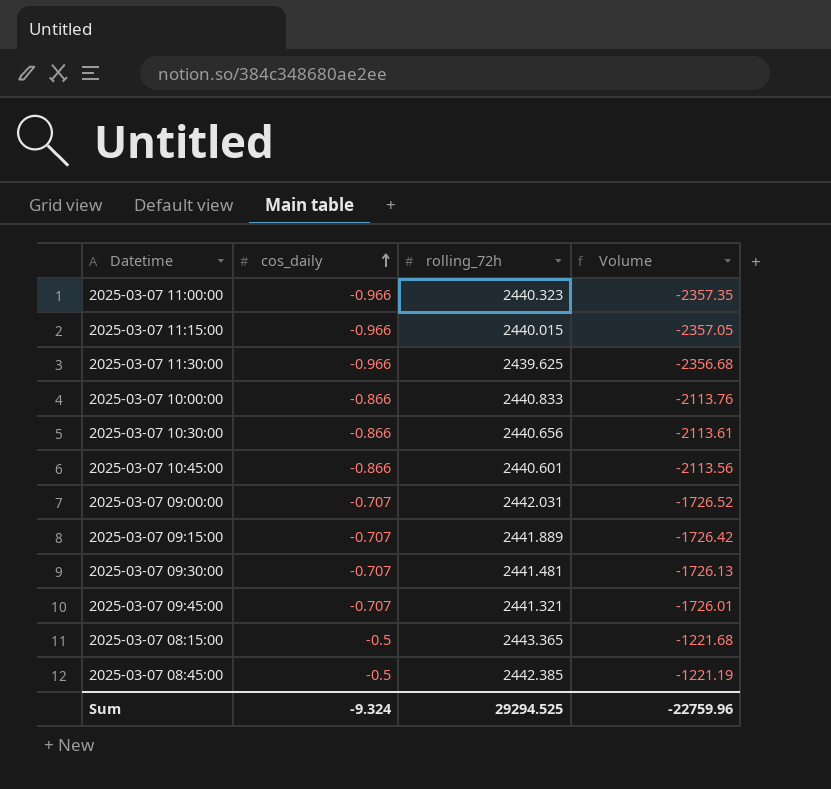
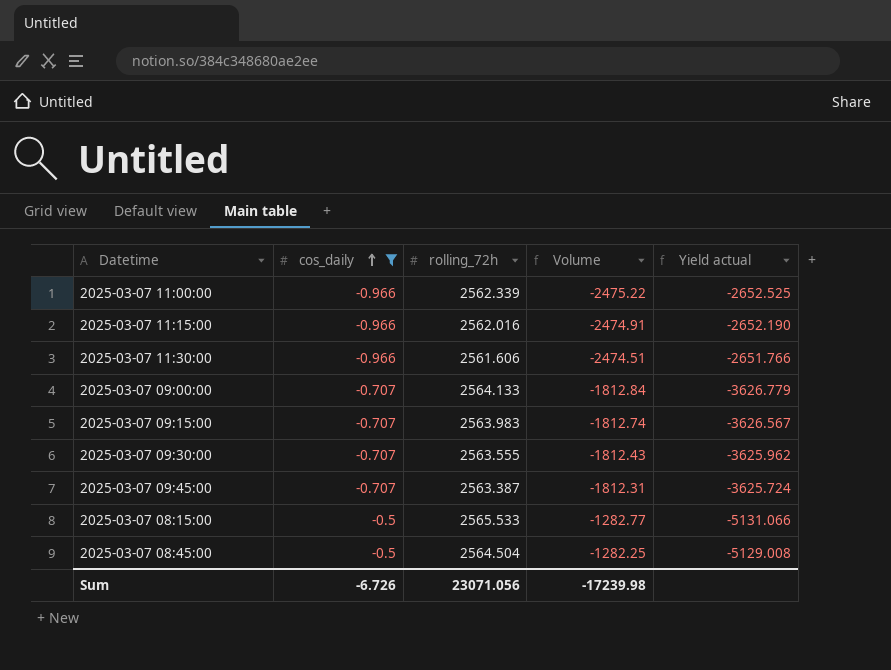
filter: none -> cos_daily != -0.866
column Yield actual | formula: none -> [rolling_72h] / [cos_daily]
2025-03-07 11:00:00 | rolling_72h: 2440.323 -> 2562.339
2025-03-07 11:00:00 | Volume: -2357.35 -> -2475.22
2025-03-07 11:15:00 | rolling_72h: 2440.015 -> 2562.016
2025-03-07 11:15:00 | Volume: -2357.05 -> -2474.91
2025-03-07 11:30:00 | rolling_72h: 2439.625 -> 2561.606
2025-03-07 11:30:00 | Volume: -2356.68 -> -2474.51
2025-03-07 09:00:00 | rolling_72h: 2442.031 -> 2564.133
2025-03-07 09:00:00 | Volume: -1726.52 -> -1812.84
2025-03-07 09:15:00 | rolling_72h: 2441.889 -> 2563.983
2025-03-07 09:15:00 | Volume: -1726.42 -> -1812.74
2025-03-07 09:30:00 | rolling_72h: 2441.481 -> 2563.555
2025-03-07 09:30:00 | Volume: -1726.13 -> -1812.43
2025-03-07 09:45:00 | rolling_72h: 2441.321 -> 2563.387
2025-03-07 09:45:00 | Volume: -1726.01 -> -1812.31
2025-03-07 08:15:00 | rolling_72h: 2443.365 -> 2565.533
2025-03-07 08:15:00 | Volume: -1221.68 -> -1282.77
2025-03-07 08:45:00 | rolling_72h: 2442.385 -> 2564.504
2025-03-07 08:45:00 | Volume: -1221.19 -> -1282.25
Sum | cos_daily: -9.324 -> -6.726
Sum | rolling_72h: 29294.525 -> 23071.056
Sum | Volume: -22759.96 -> -17239.98

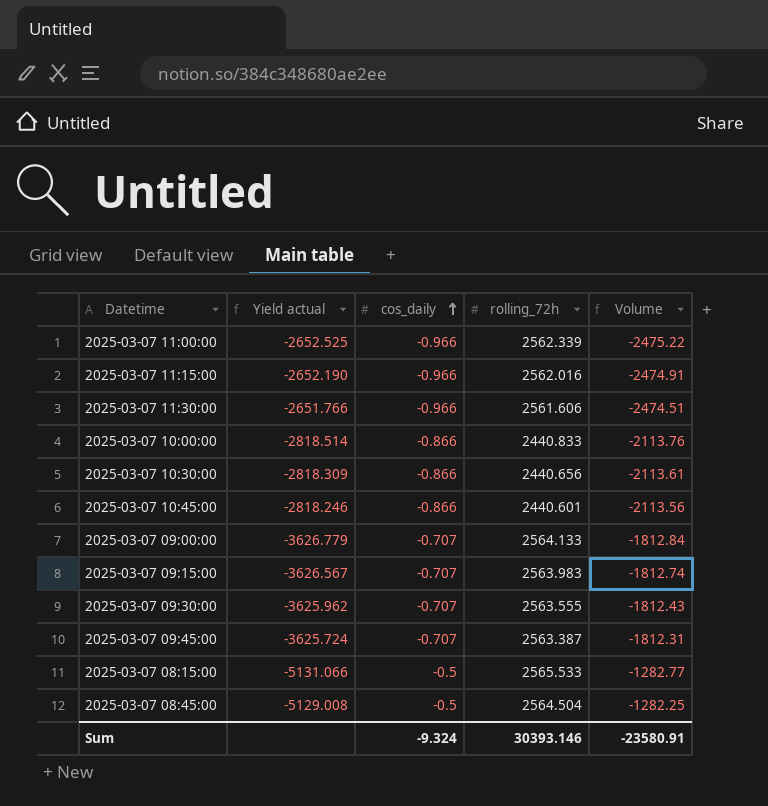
filter: cos_daily != -0.866 -> none
column Yield actual | position: 5 -> 2
Sum | cos_daily: -6.726 -> -9.324
Sum | rolling_72h: 23071.056 -> 30393.146
Sum | Volume: -17239.98 -> -23580.91

